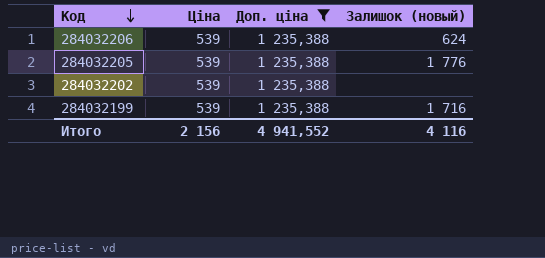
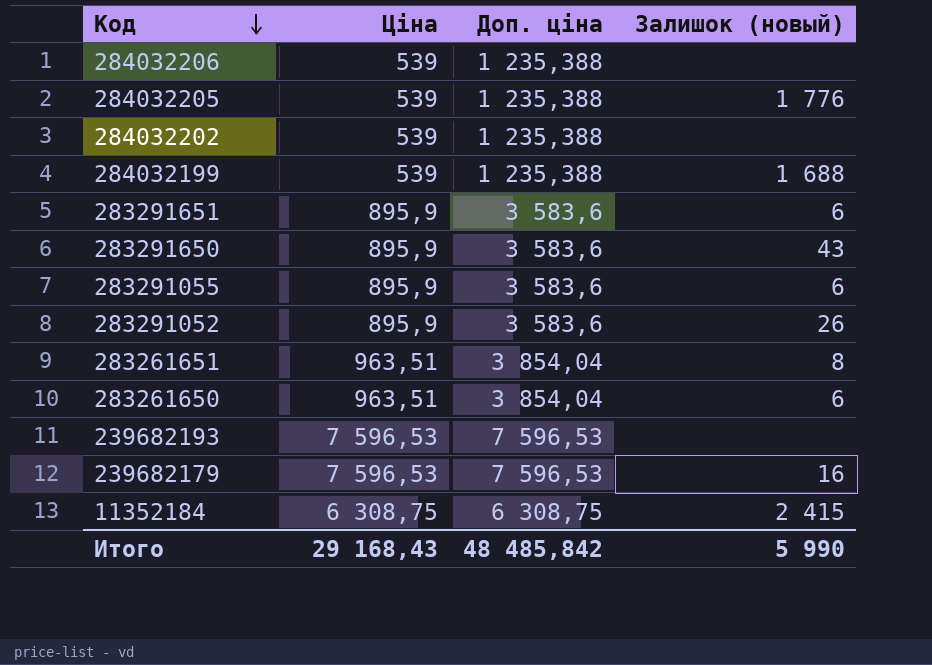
filter: Доп. ціна = 1 235,388 -> none
284032206 | Залишок (новый): 624 -> none
284032199 | Залишок (новый): 1 716 -> 1 688
Итого | Ціна: 2 156 -> 29 168,43
Итого | Доп. ціна: 4 941,552 -> 48 485,842
Итого | Залишок (новый): 4 116 -> 5 990

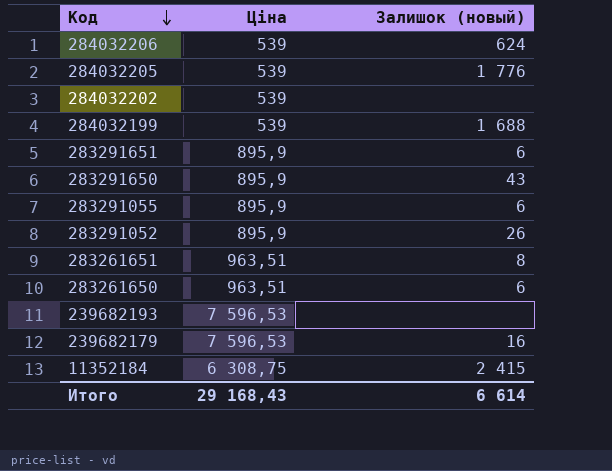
column Доп. ціна | position: 3 -> none
284032206 | Залишок (новый): none -> 624
Итого | Залишок (новый): 5 990 -> 6 614

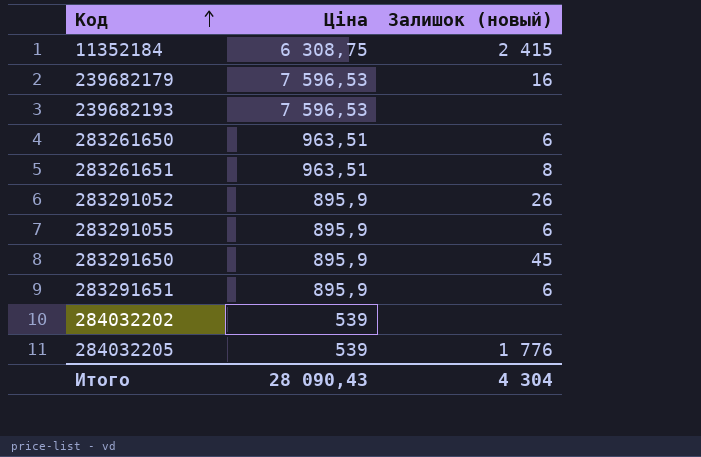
row order: Код descending -> Код ascending
row 284032206: 539 | 624 -> none
row 284032199: 539 | 1 688 -> none
283291650 | Залишок (новый): 43 -> 45
Итого | Ціна: 29 168,43 -> 28 090,43
Итого | Залишок (новый): 6 614 -> 4 304

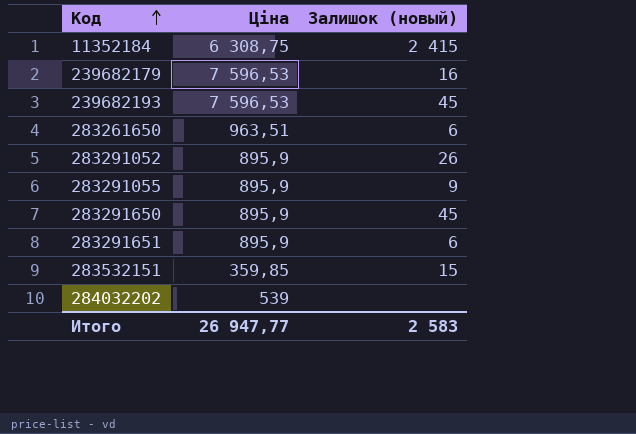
row 283261651: 963,51 | 8 -> none
row 284032205: 539 | 1 776 -> none
239682193 | Залишок (новый): none -> 45
283291055 | Залишок (новый): 6 -> 9
row 283532151: none -> 359,85 | 15
Итого | Ціна: 28 090,43 -> 26 947,77
Итого | Залишок (новый): 4 304 -> 2 583

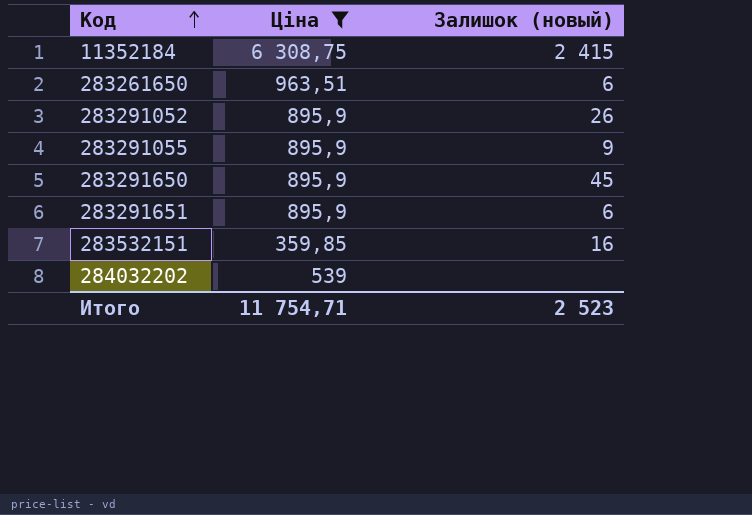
filter: none -> Ціна != 7 596,53
283532151 | Залишок (новый): 15 -> 16
Итого | Ціна: 26 947,77 -> 11 754,71
Итого | Залишок (новый): 2 583 -> 2 523

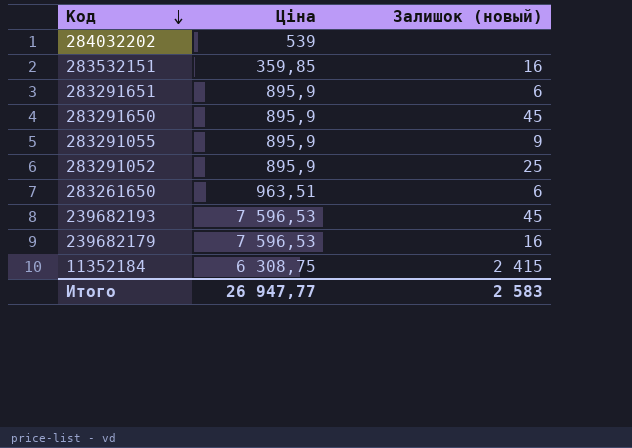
filter: Ціна != 7 596,53 -> none
row order: Код ascending -> Код descending
283291052 | Залишок (новый): 26 -> 25
Итого | Ціна: 11 754,71 -> 26 947,77
Итого | Залишок (новый): 2 523 -> 2 583

